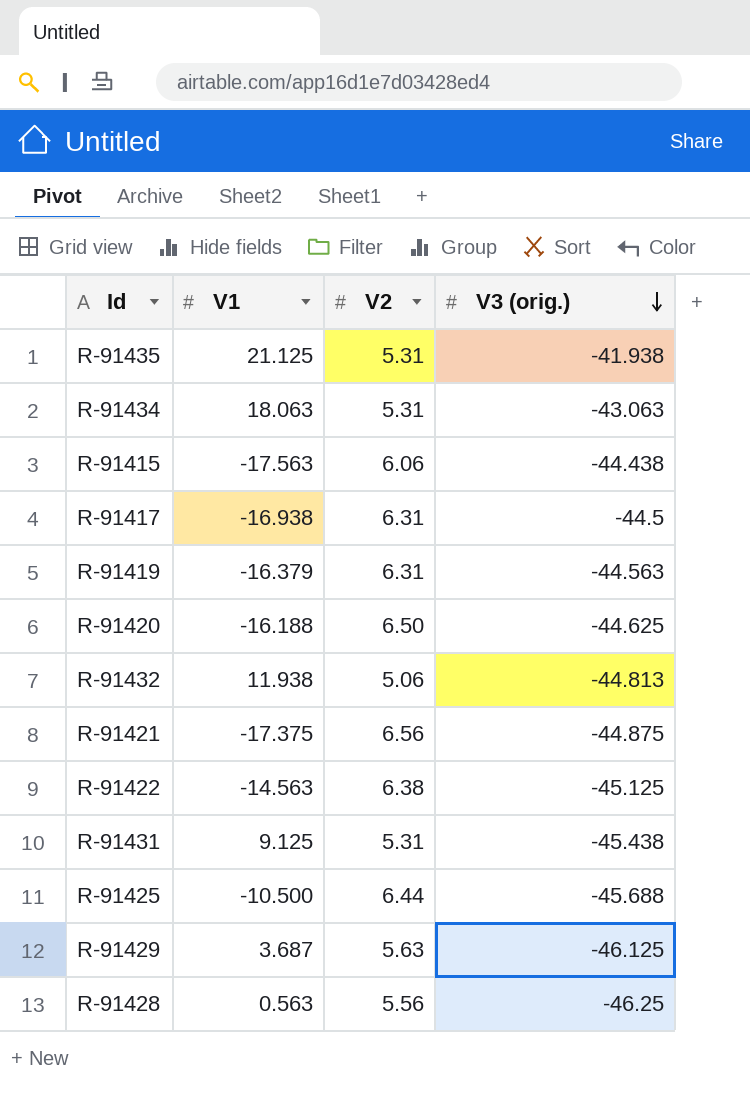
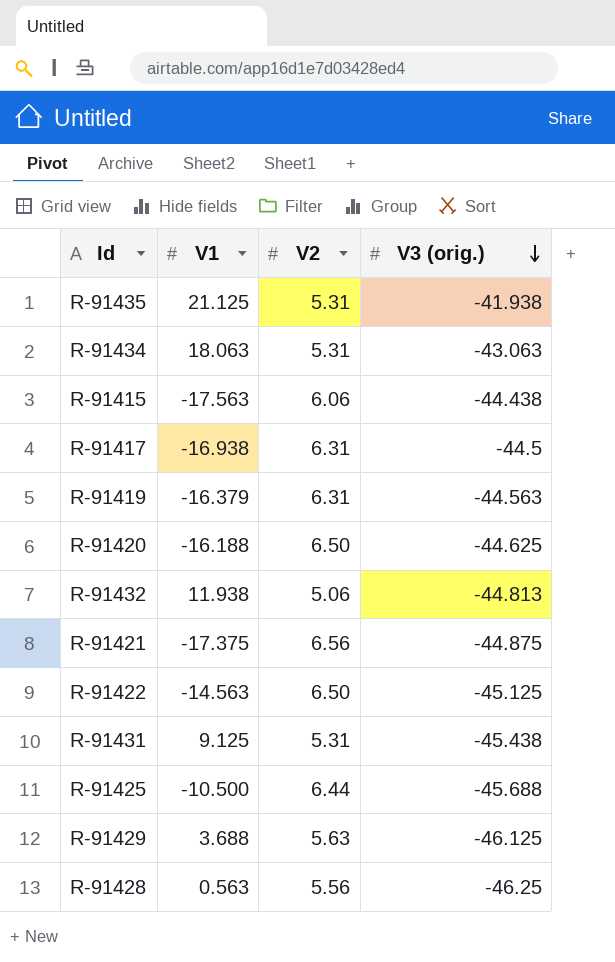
R-91422 | V2: 6.38 -> 6.50
R-91429 | V1: 3.687 -> 3.688

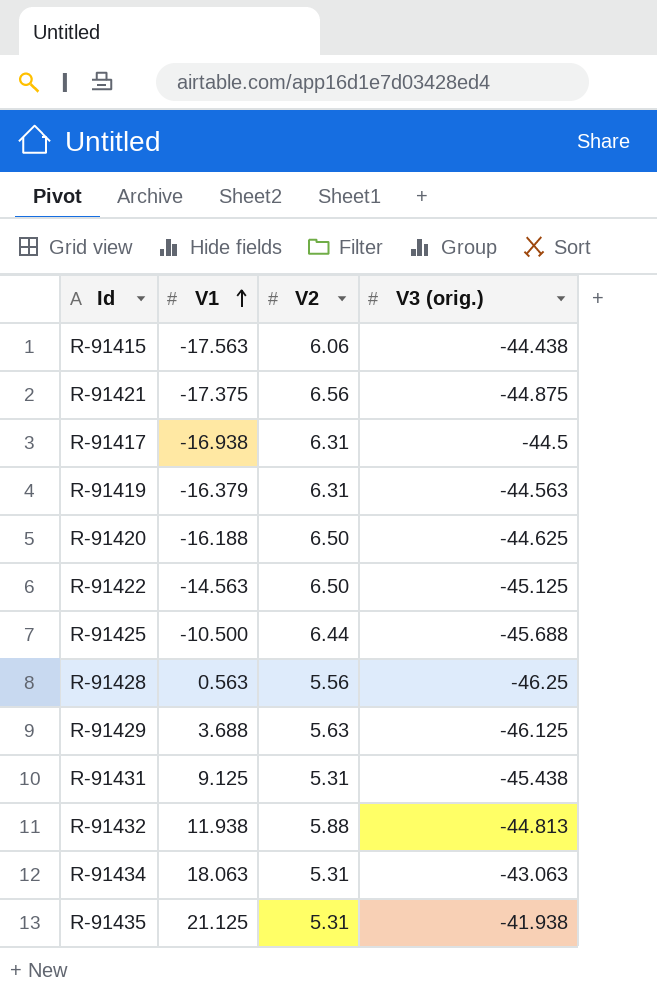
row order: V3 (orig.) descending -> V1 ascending
R-91432 | V2: 5.06 -> 5.88

